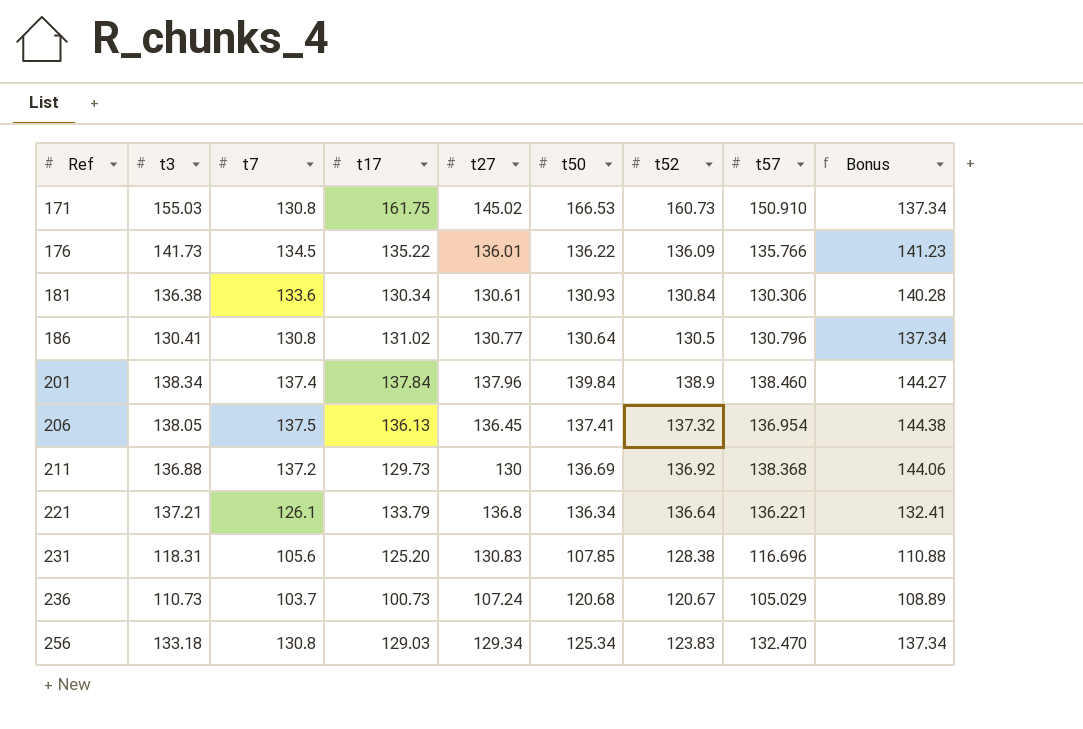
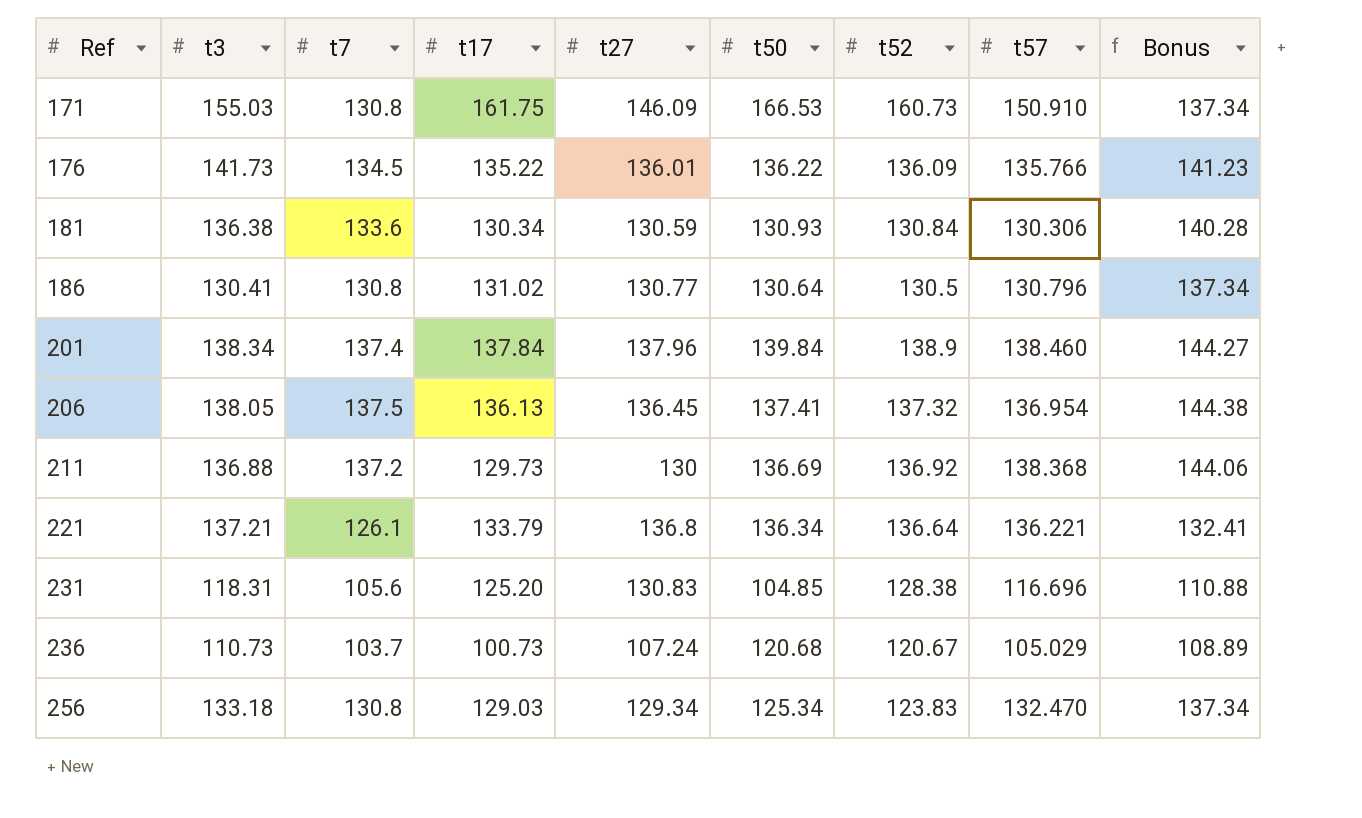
171 | t27: 145.02 -> 146.09
181 | t27: 130.61 -> 130.59
231 | t50: 107.85 -> 104.85

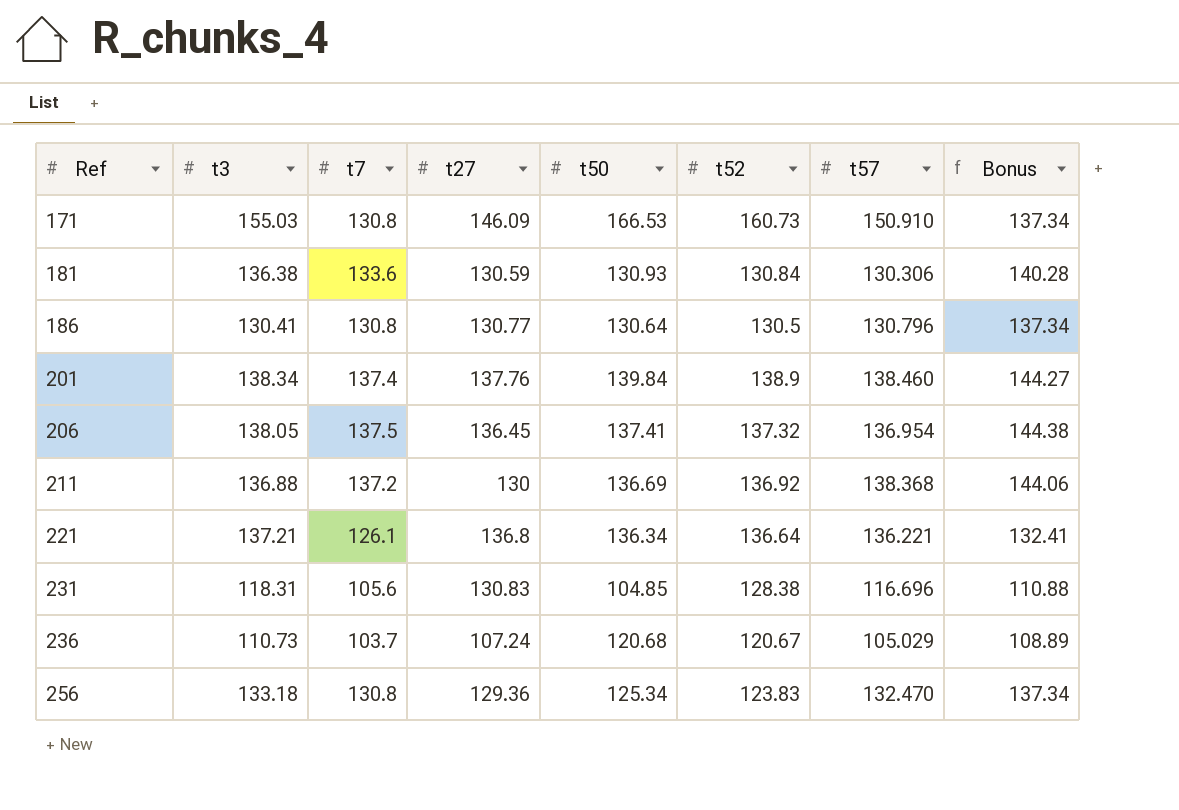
column t17 | position: 4 -> none
row 176: 141.73 | 134.5 | 135.22 | 136.01 | 136.22 | 136.09 | 135.766 | 141.23 -> none
201 | t27: 137.96 -> 137.76
256 | t27: 129.34 -> 129.36

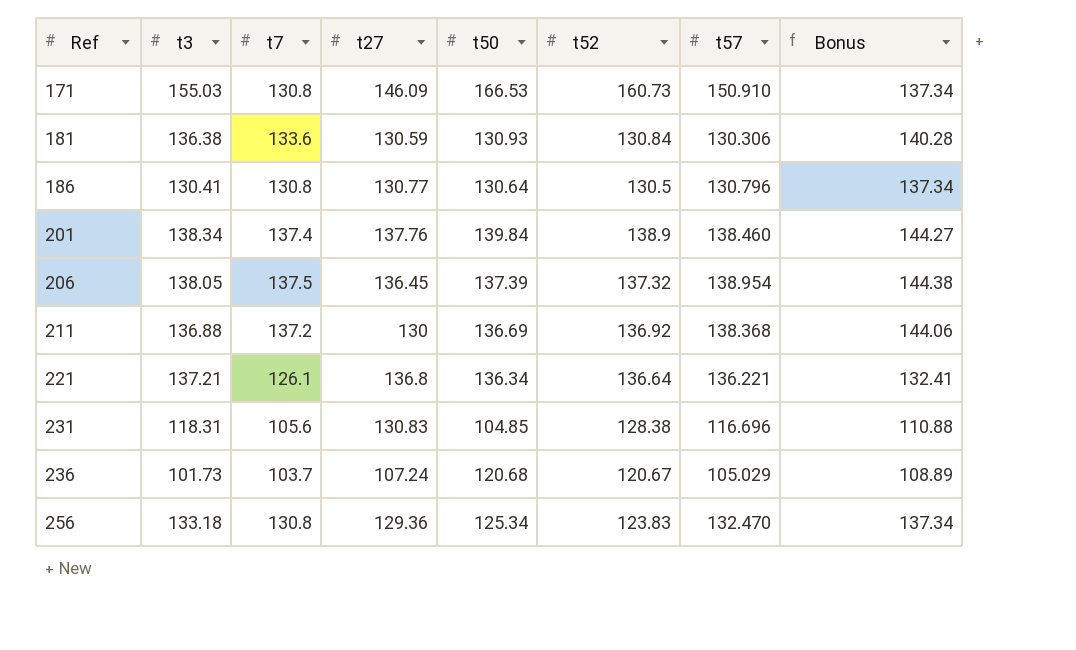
206 | t50: 137.41 -> 137.39
206 | t57: 136.954 -> 138.954
236 | t3: 110.73 -> 101.73

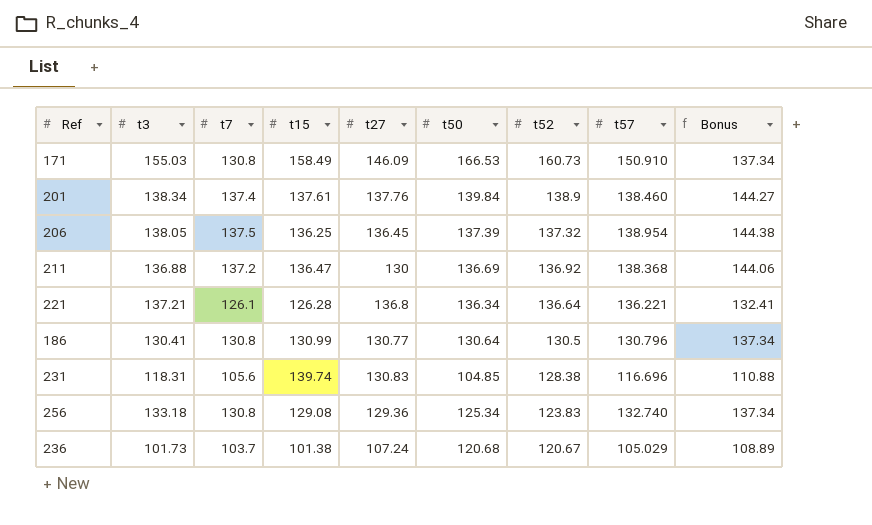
row order: Ref ascending -> t52 descending
column t15 | position: none -> 4
row 181: 136.38 | 133.6 | 130.59 | 130.93 | 130.84 | 130.306 | 140.28 -> none
256 | t57: 132.470 -> 132.740

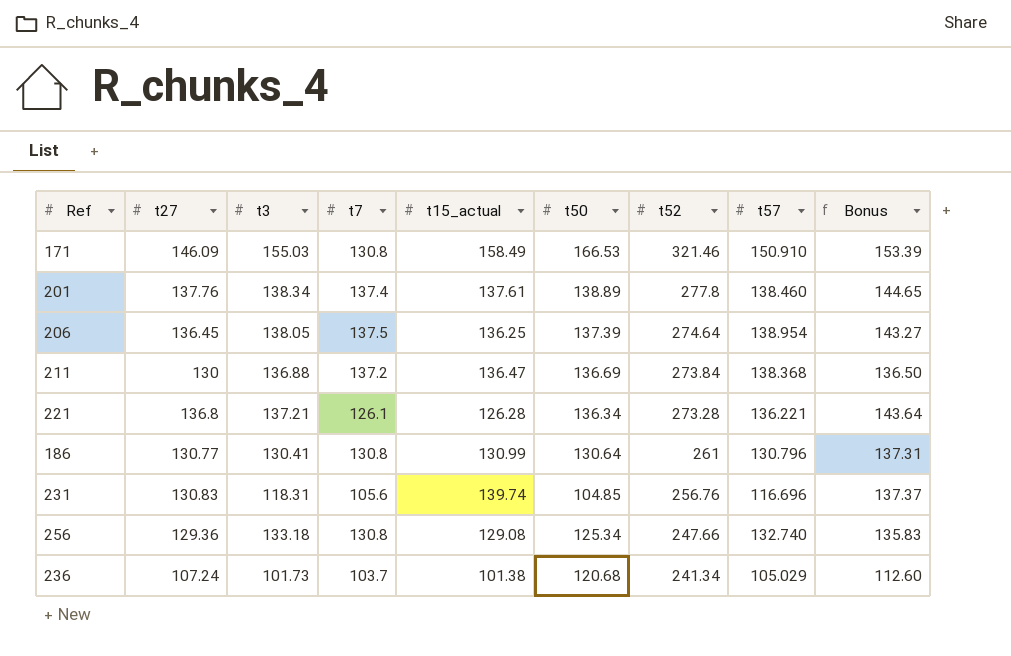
column t27 | position: 5 -> 2
column name: t15 -> t15_actual
column Bonus | formula: [t7] * 1.05 -> [t27] * 1.05
171 | t52: 160.73 -> 321.46
201 | t50: 139.84 -> 138.89
201 | t52: 138.9 -> 277.8
206 | t52: 137.32 -> 274.64
211 | t52: 136.92 -> 273.84
221 | t52: 136.64 -> 273.28
186 | t52: 130.5 -> 261
231 | t52: 128.38 -> 256.76
256 | t52: 123.83 -> 247.66
236 | t52: 120.67 -> 241.34

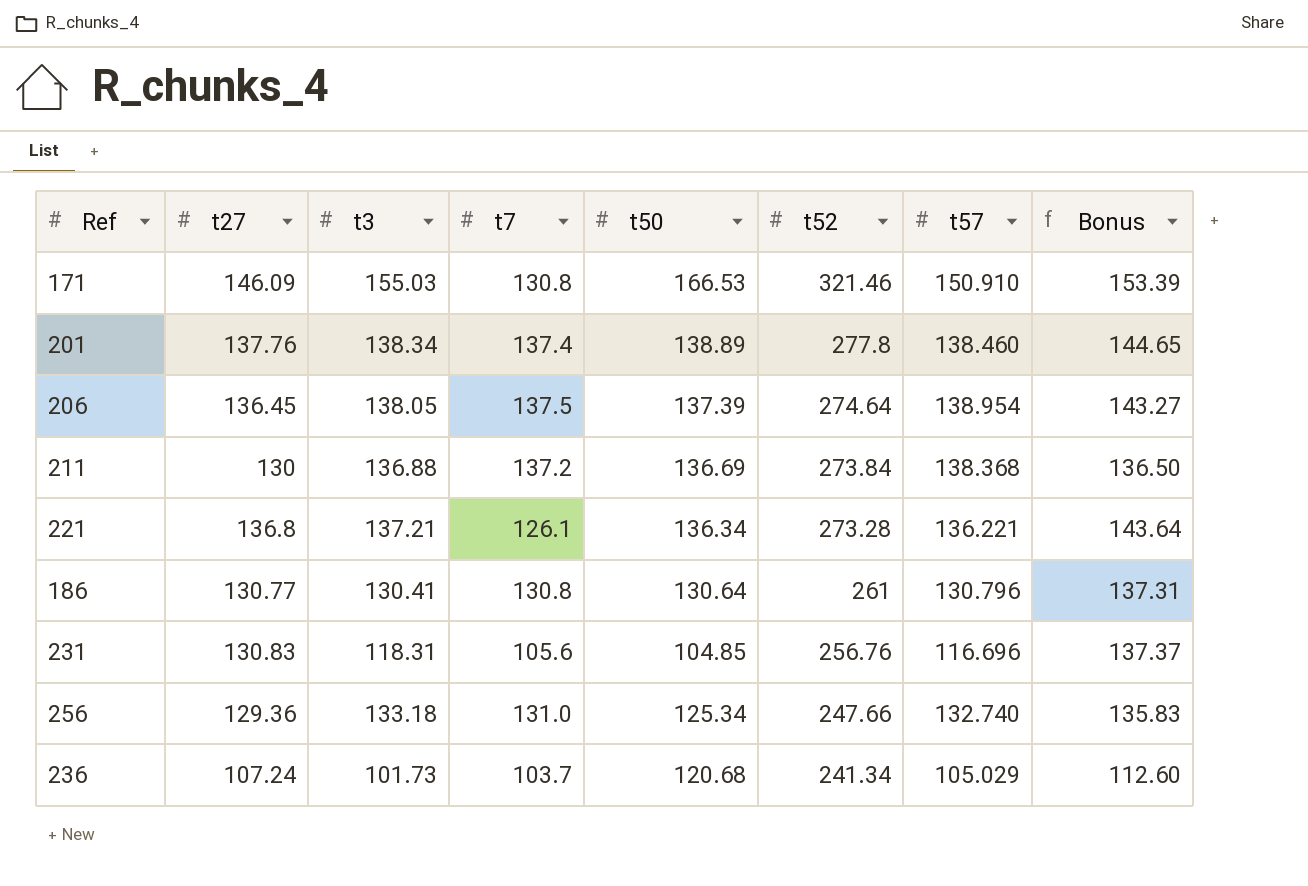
column t15_actual | position: 5 -> none
256 | t7: 130.8 -> 131.0

